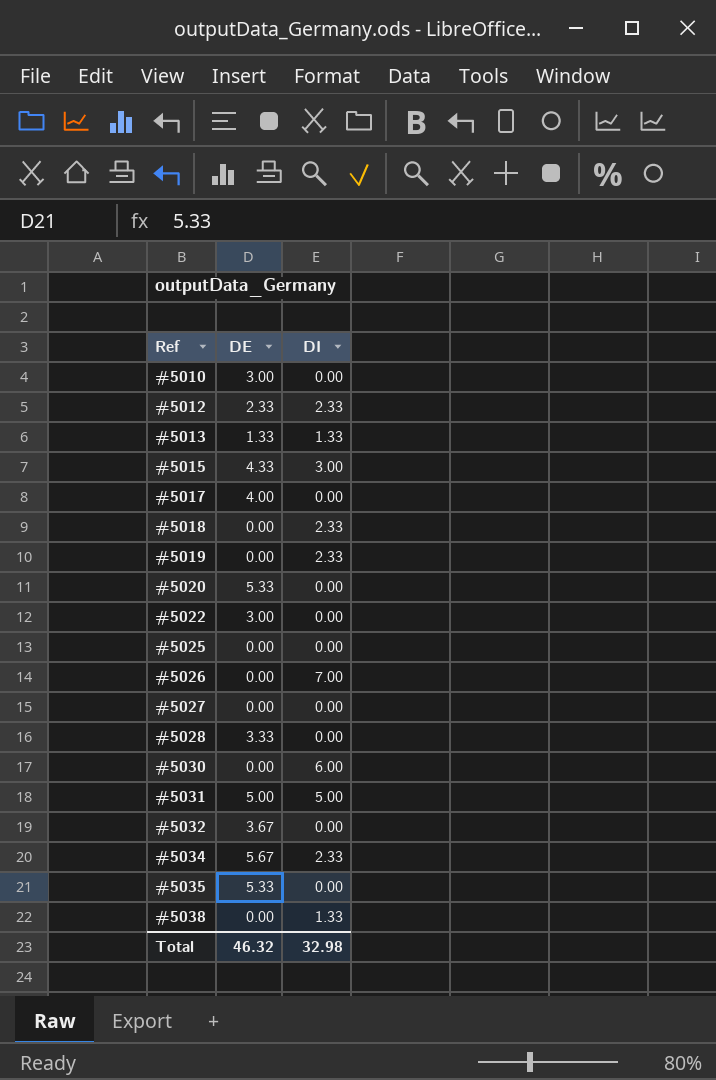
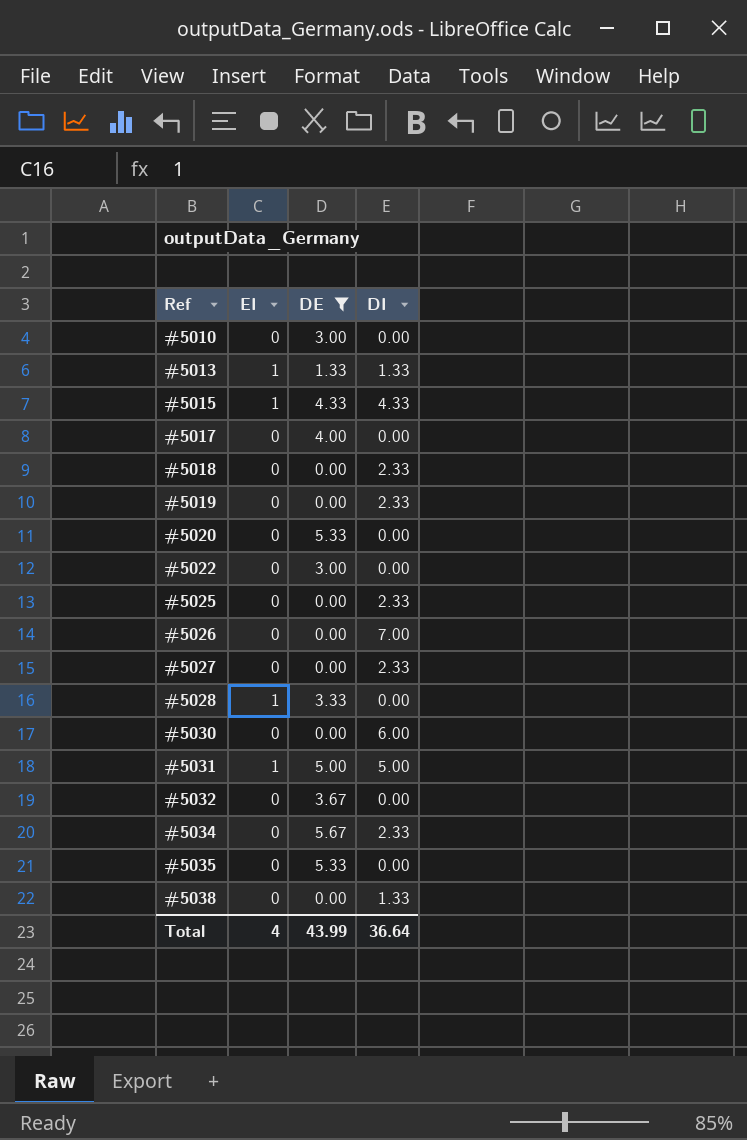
filter: none -> DE != 2.33
column EI | position: none -> 2
#5015 | DI: 3.00 -> 4.33
#5025 | DI: 0.00 -> 2.33
#5027 | DI: 0.00 -> 2.33
Total | DE: 46.32 -> 43.99
Total | DI: 32.98 -> 36.64

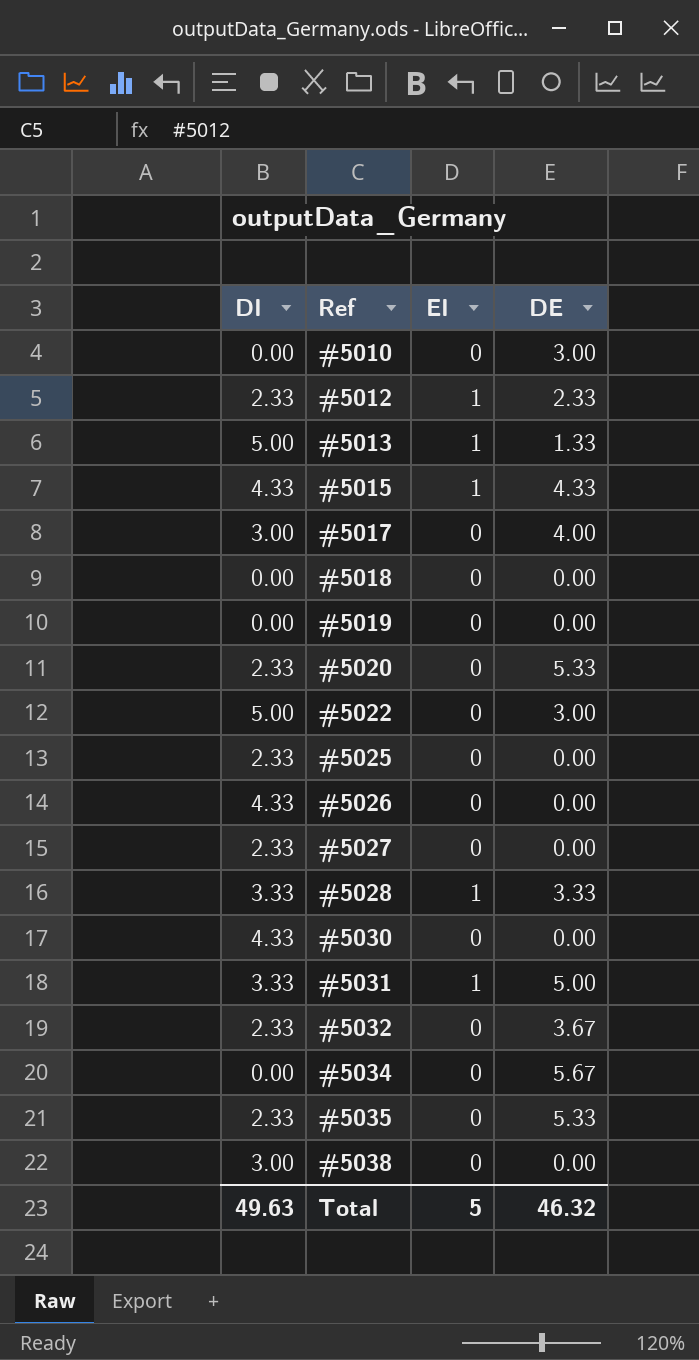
filter: DE != 2.33 -> none
column DI | position: 4 -> 1
#5013 | DI: 1.33 -> 5.00
#5017 | DI: 0.00 -> 3.00
#5018 | DI: 2.33 -> 0.00
#5019 | DI: 2.33 -> 0.00
#5020 | DI: 0.00 -> 2.33
#5022 | DI: 0.00 -> 5.00
#5026 | DI: 7.00 -> 4.33
#5028 | DI: 0.00 -> 3.33
#5030 | DI: 6.00 -> 4.33
#5031 | DI: 5.00 -> 3.33
#5032 | DI: 0.00 -> 2.33
#5034 | DI: 2.33 -> 0.00
#5035 | DI: 0.00 -> 2.33
#5038 | DI: 1.33 -> 3.00
Total | DI: 36.64 -> 49.63
Total | EI: 4 -> 5
Total | DE: 43.99 -> 46.32

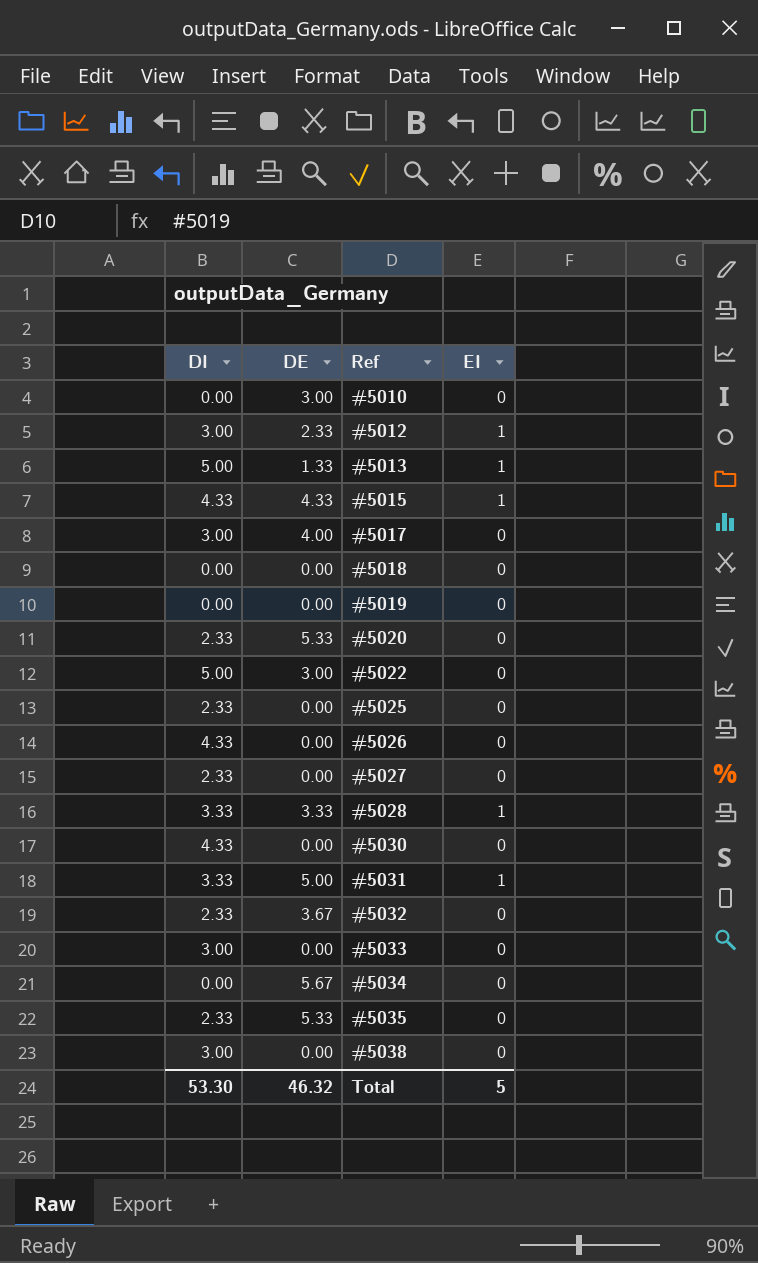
column DE | position: 4 -> 2
#5012 | DI: 2.33 -> 3.00
row #5033: none -> 3.00 | 0.00 | 0
Total | DI: 49.63 -> 53.30

